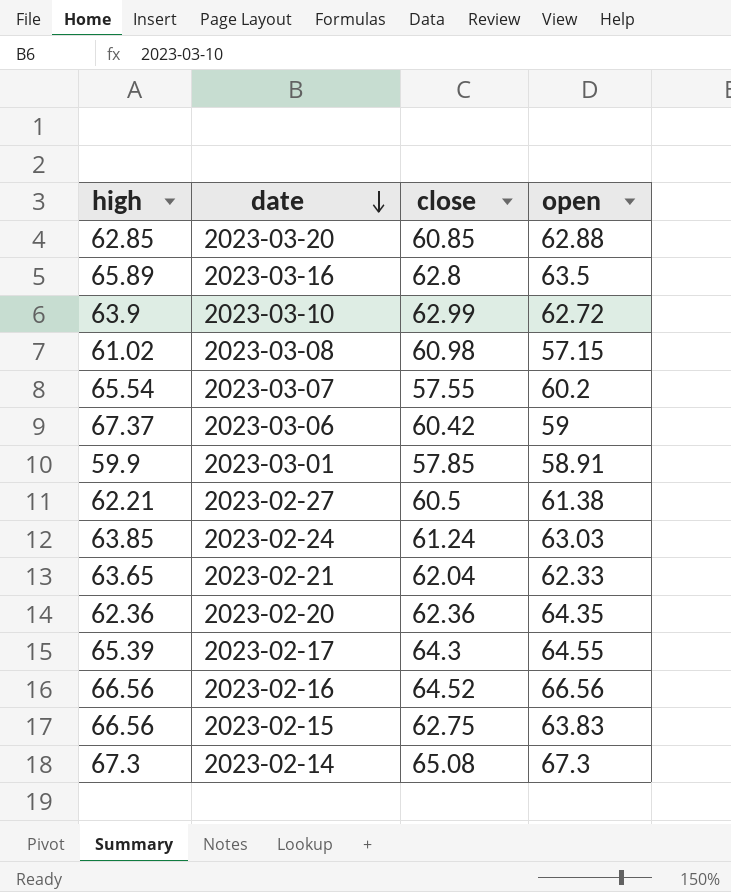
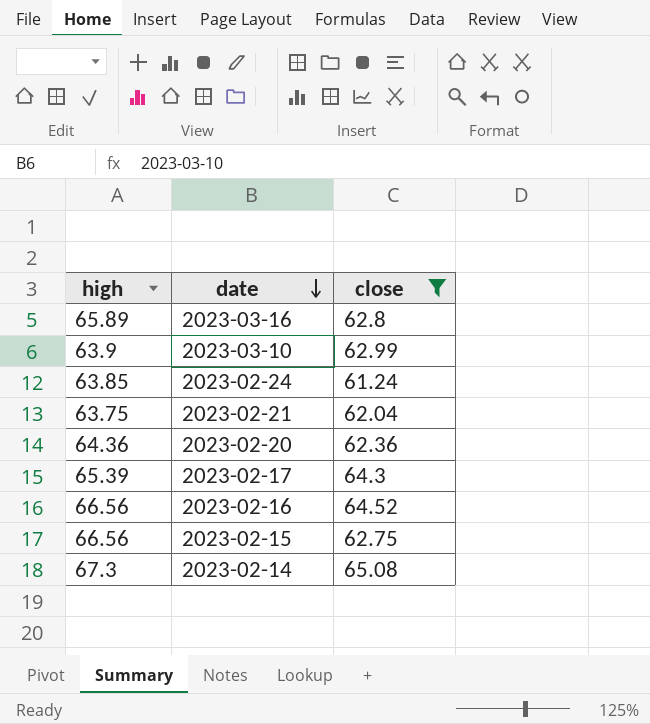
filter: none -> close >= 61.24
column open | position: 4 -> none
2023-02-21 | high: 63.65 -> 63.75
2023-02-20 | high: 62.36 -> 64.36

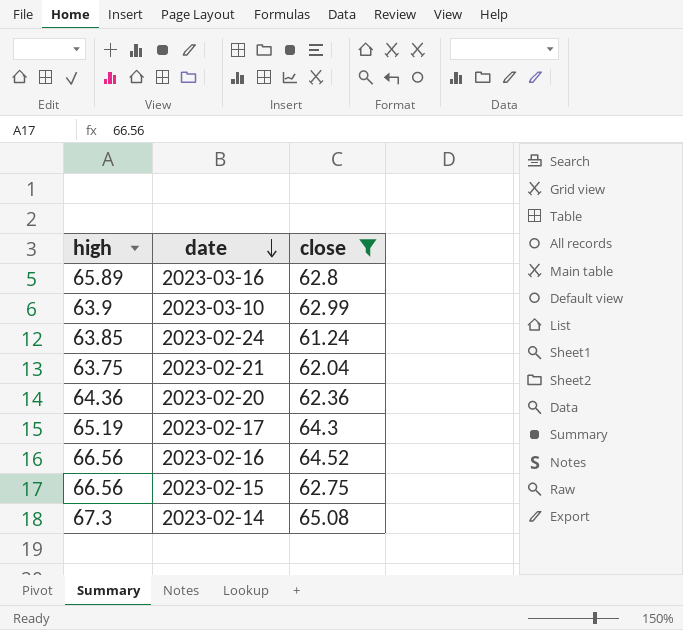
2023-02-17 | high: 65.39 -> 65.19

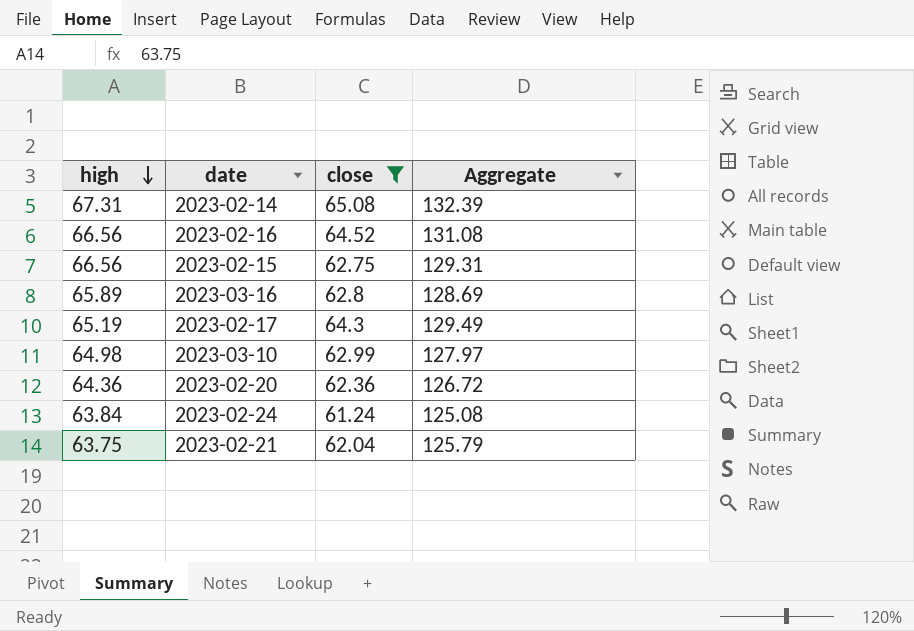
row order: date descending -> high descending
column Aggregate | formula: none -> [high] + [close]
2023-02-14 | high: 67.3 -> 67.31
2023-03-10 | high: 63.9 -> 64.98
2023-02-24 | high: 63.85 -> 63.84

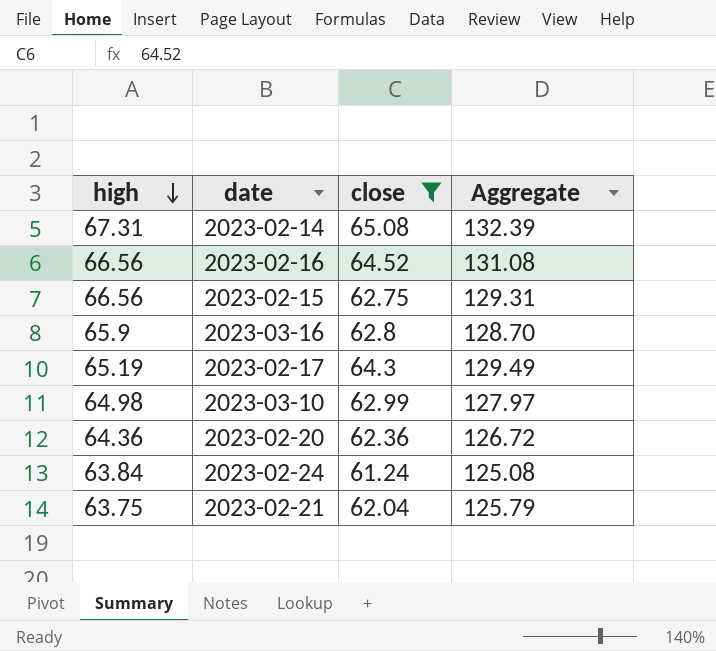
2023-03-16 | high: 65.89 -> 65.9
2023-03-16 | Aggregate: 128.69 -> 128.70

